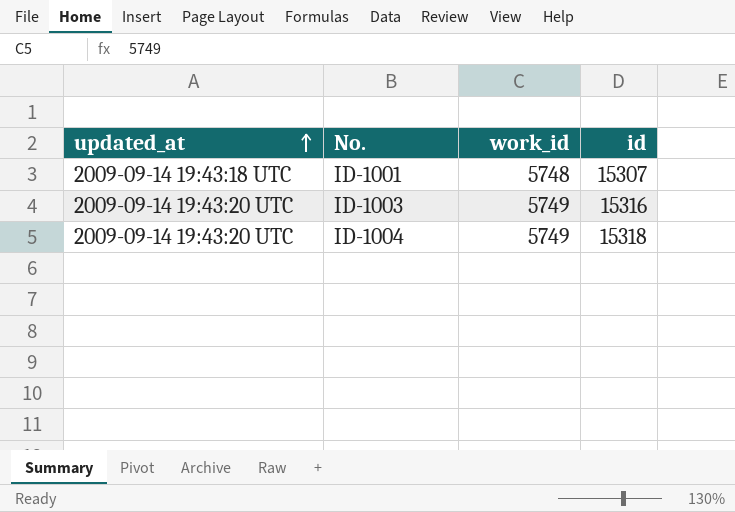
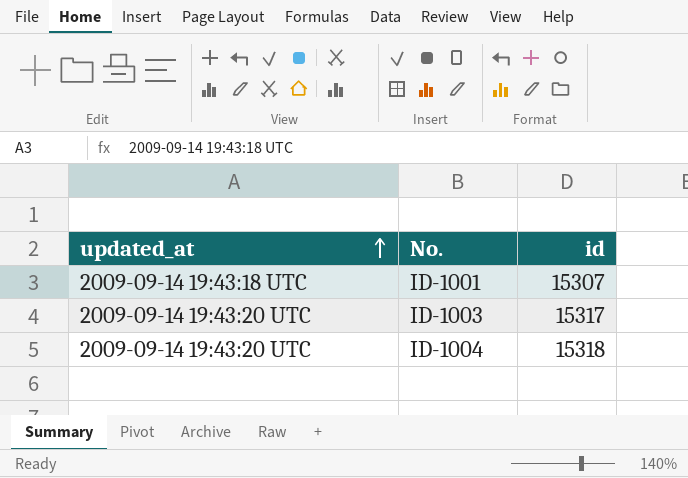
column work_id | position: 3 -> none
ID-1003 | id: 15316 -> 15317

